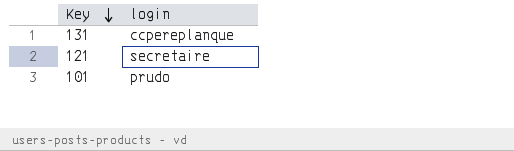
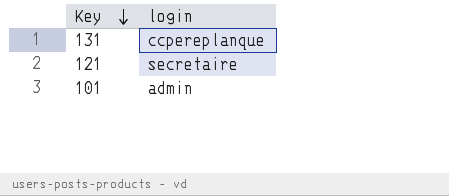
101 | login: prudo -> admin

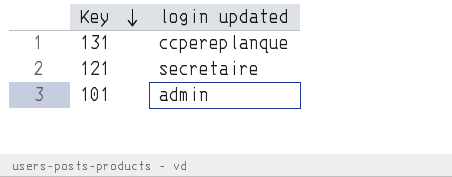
column name: login -> login updated

